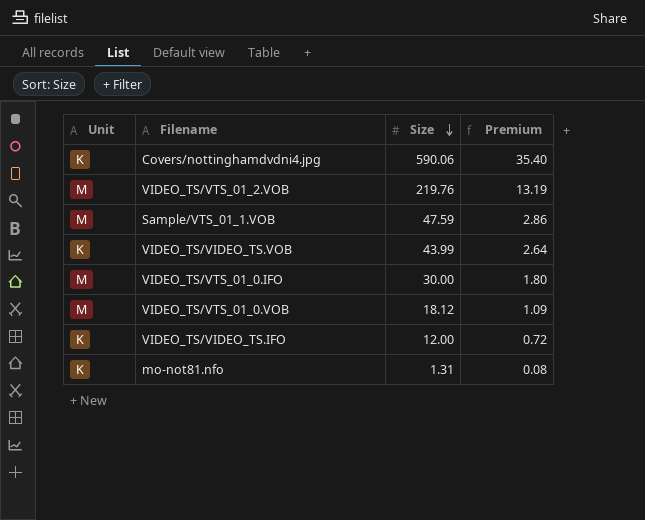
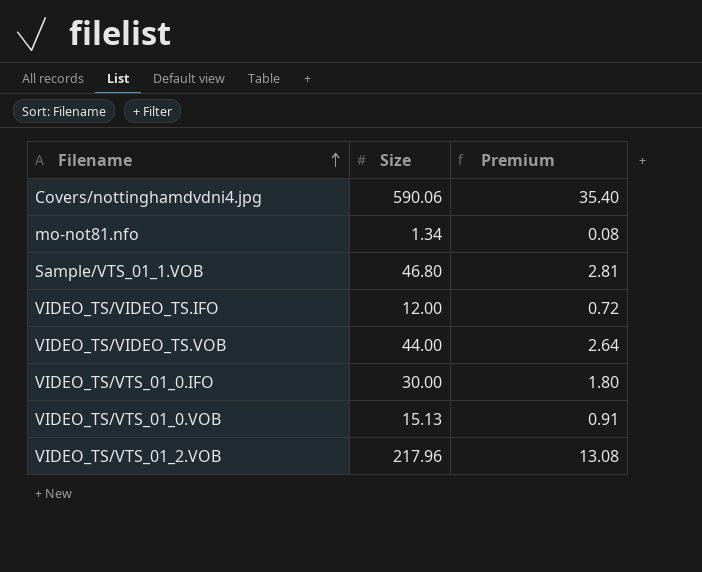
row order: Size descending -> Filename ascending
column Unit | position: 1 -> none
mo-not81.nfo | Size: 1.31 -> 1.34
Sample/VTS_01_1.VOB | Size: 47.59 -> 46.80
Sample/VTS_01_1.VOB | Premium: 2.86 -> 2.81
VIDEO_TS/VIDEO_TS.VOB | Size: 43.99 -> 44.00
VIDEO_TS/VTS_01_0.VOB | Size: 18.12 -> 15.13
VIDEO_TS/VTS_01_0.VOB | Premium: 1.09 -> 0.91
VIDEO_TS/VTS_01_2.VOB | Size: 219.76 -> 217.96
VIDEO_TS/VTS_01_2.VOB | Premium: 13.19 -> 13.08

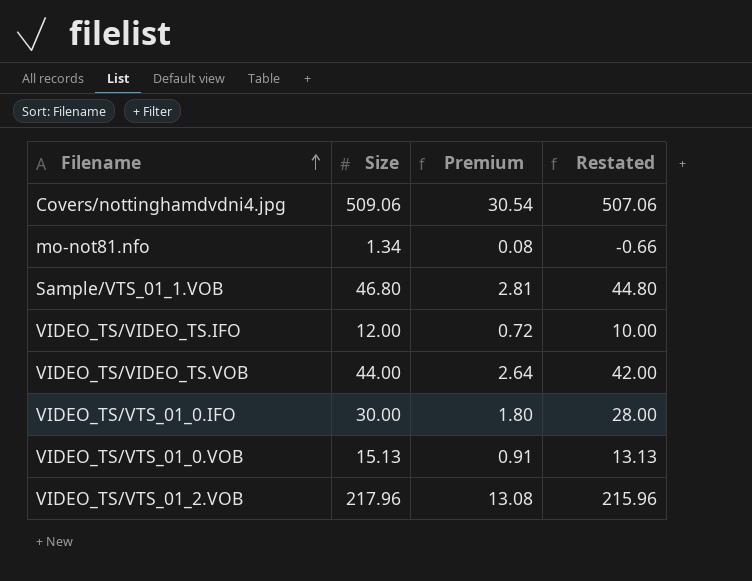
column Restated | formula: none -> [Size] - 2
Covers/nottinghamdvdni4.jpg | Size: 590.06 -> 509.06
Covers/nottinghamdvdni4.jpg | Premium: 35.40 -> 30.54

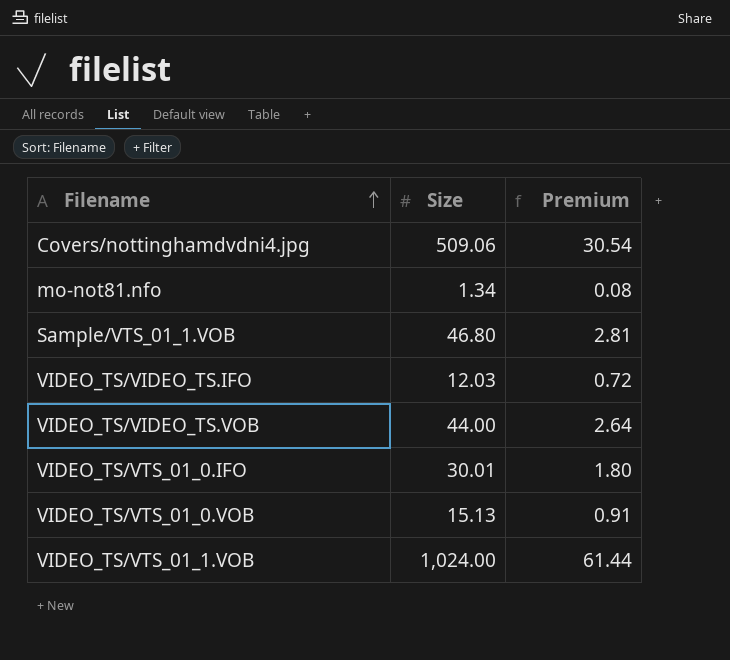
column Restated | formula: [Size] - 2 -> none
row VIDEO_TS/VTS_01_2.VOB: 217.96 | 13.08 | 215.96 -> none
VIDEO_TS/VIDEO_TS.IFO | Size: 12.00 -> 12.03
VIDEO_TS/VTS_01_0.IFO | Size: 30.00 -> 30.01
row VIDEO_TS/VTS_01_1.VOB: none -> 1,024.00 | 61.44

